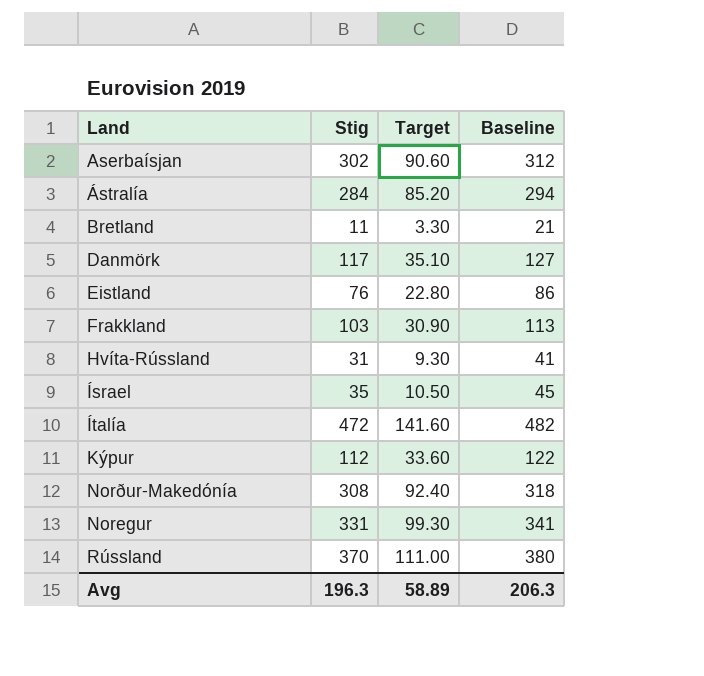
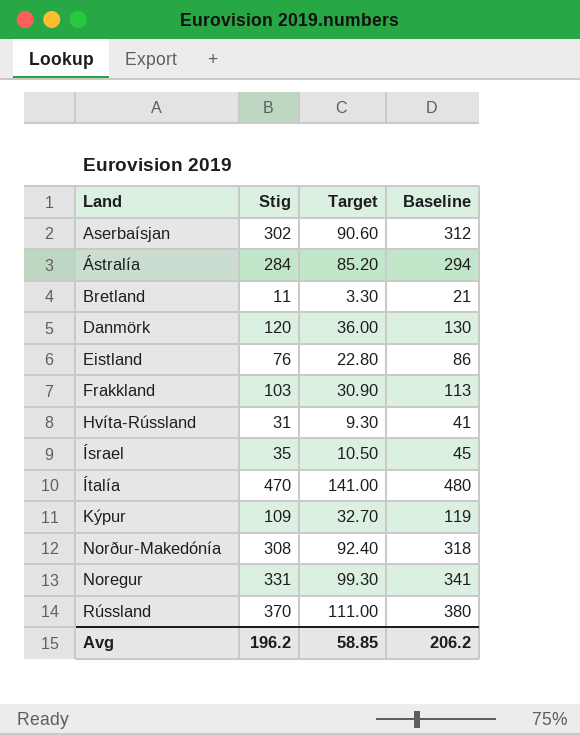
Danmörk | Stig: 117 -> 120
Danmörk | Target: 35.10 -> 36.00
Danmörk | Baseline: 127 -> 130
Ítalía | Stig: 472 -> 470
Ítalía | Target: 141.60 -> 141.00
Ítalía | Baseline: 482 -> 480
Kýpur | Stig: 112 -> 109
Kýpur | Target: 33.60 -> 32.70
Kýpur | Baseline: 122 -> 119
Avg | Stig: 196.3 -> 196.2
Avg | Target: 58.89 -> 58.85
Avg | Baseline: 206.3 -> 206.2

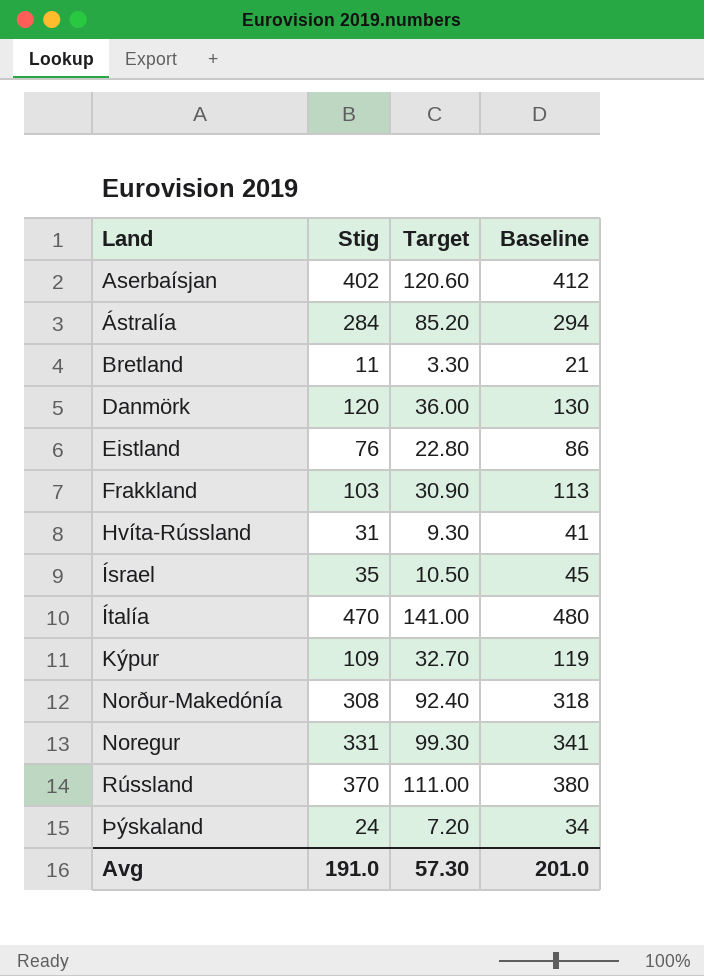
Aserbaísjan | Stig: 302 -> 402
Aserbaísjan | Target: 90.60 -> 120.60
Aserbaísjan | Baseline: 312 -> 412
row Þýskaland: none -> 24 | 7.20 | 34
Avg | Stig: 196.2 -> 191.0
Avg | Target: 58.85 -> 57.30
Avg | Baseline: 206.2 -> 201.0

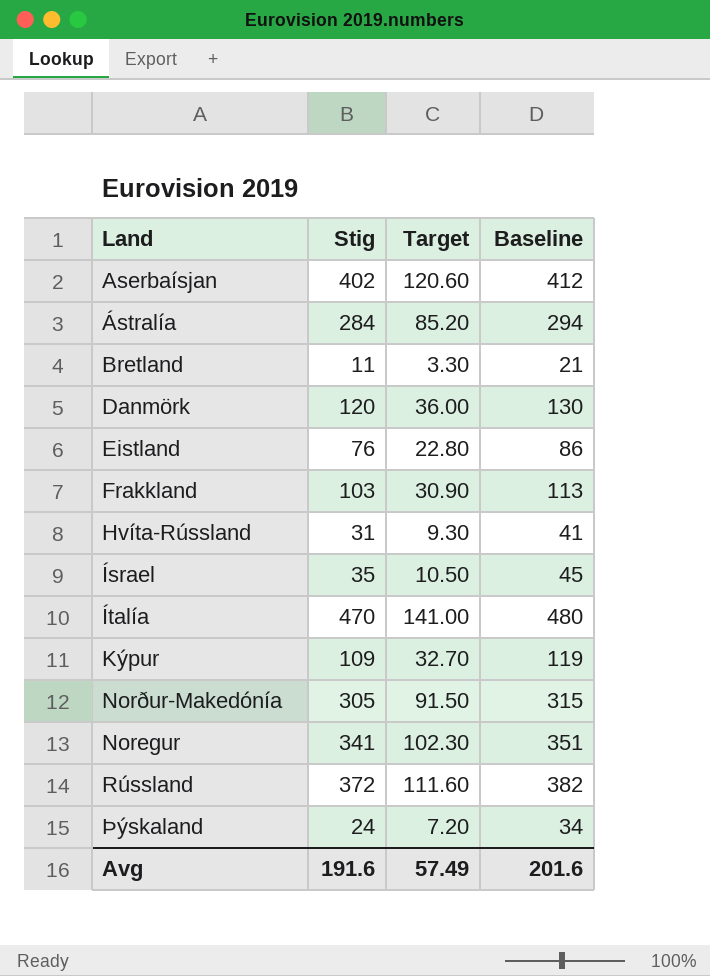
Norður-Makedónía | Stig: 308 -> 305
Norður-Makedónía | Target: 92.40 -> 91.50
Norður-Makedónía | Baseline: 318 -> 315
Noregur | Stig: 331 -> 341
Noregur | Target: 99.30 -> 102.30
Noregur | Baseline: 341 -> 351
Rússland | Stig: 370 -> 372
Rússland | Target: 111.00 -> 111.60
Rússland | Baseline: 380 -> 382
Avg | Stig: 191.0 -> 191.6
Avg | Target: 57.30 -> 57.49
Avg | Baseline: 201.0 -> 201.6

